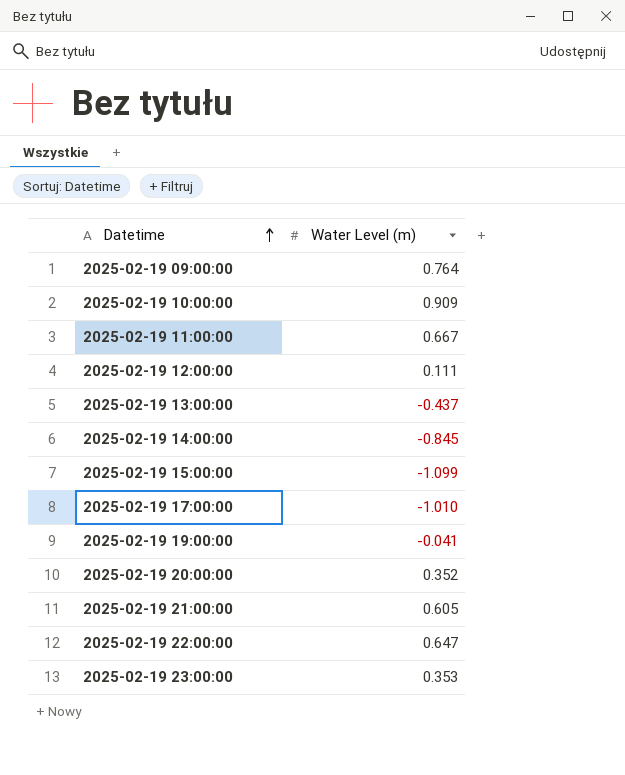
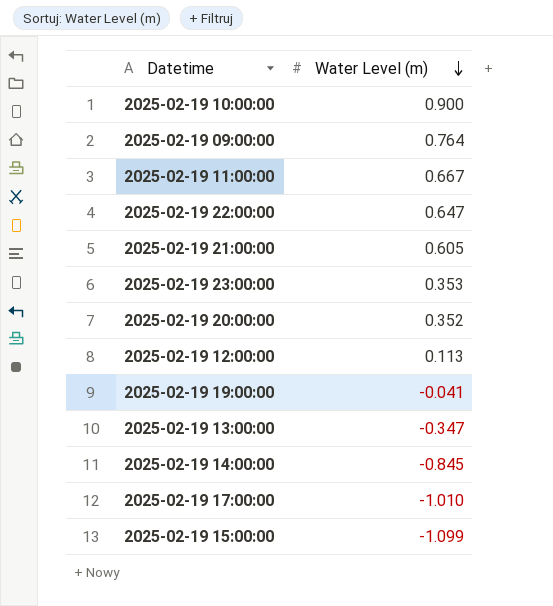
row order: Datetime ascending -> Water Level (m) descending
2025-02-19 10:00:00 | Water Level (m): 0.909 -> 0.900
2025-02-19 12:00:00 | Water Level (m): 0.111 -> 0.113
2025-02-19 13:00:00 | Water Level (m): -0.437 -> -0.347

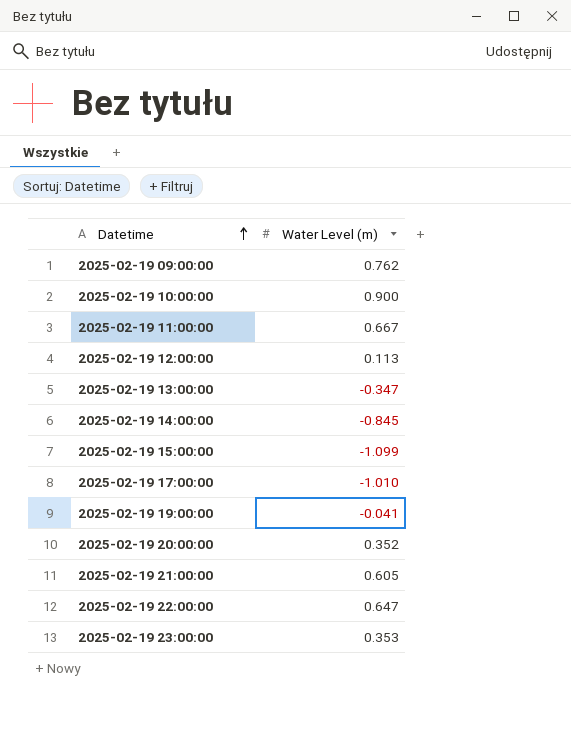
row order: Water Level (m) descending -> Datetime ascending
2025-02-19 09:00:00 | Water Level (m): 0.764 -> 0.762

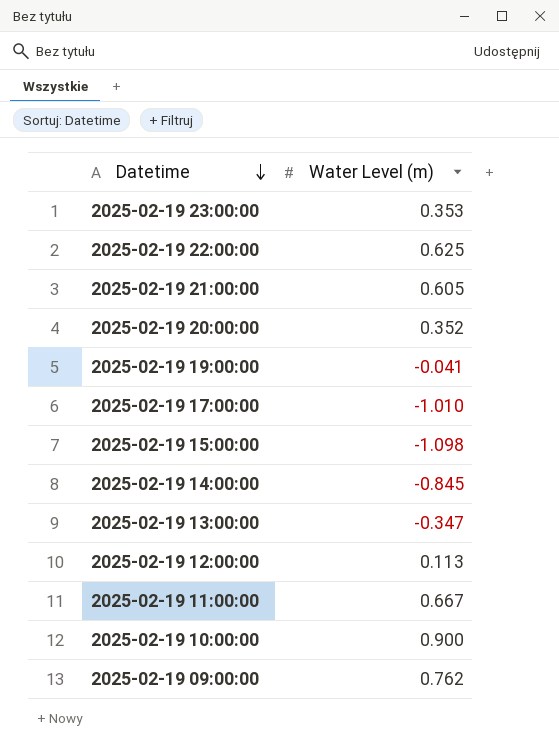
row order: Datetime ascending -> Datetime descending
2025-02-19 22:00:00 | Water Level (m): 0.647 -> 0.625
2025-02-19 15:00:00 | Water Level (m): -1.099 -> -1.098

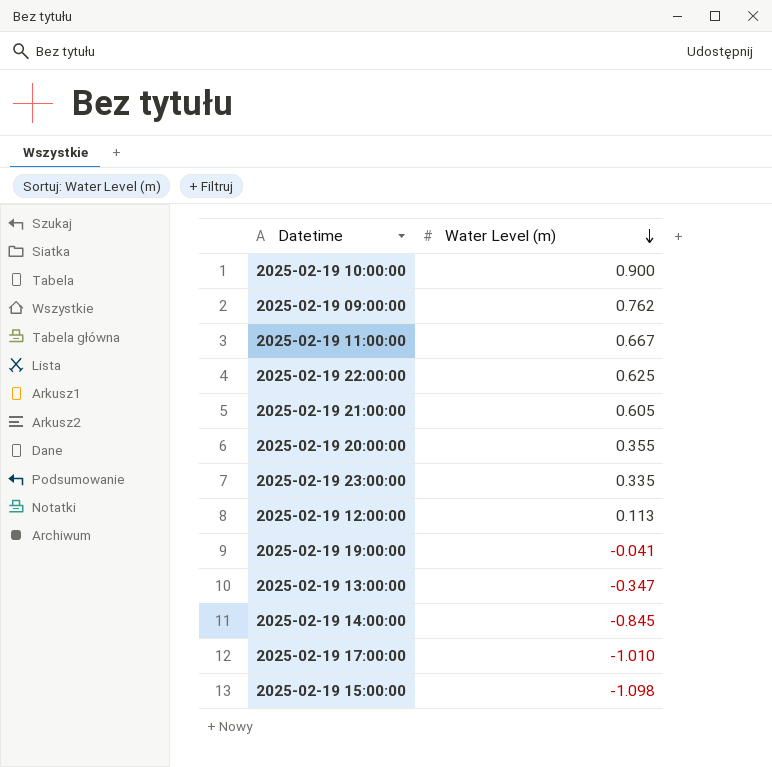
row order: Datetime descending -> Water Level (m) descending
2025-02-19 20:00:00 | Water Level (m): 0.352 -> 0.355
2025-02-19 23:00:00 | Water Level (m): 0.353 -> 0.335

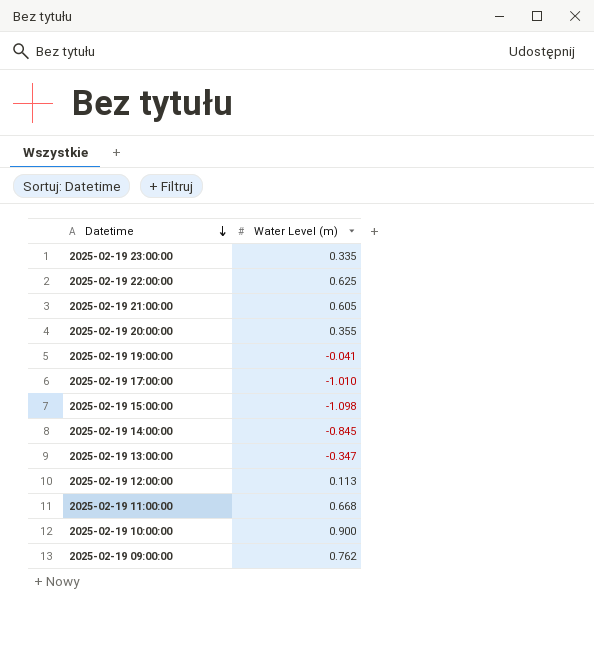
row order: Water Level (m) descending -> Datetime descending
2025-02-19 11:00:00 | Water Level (m): 0.667 -> 0.668

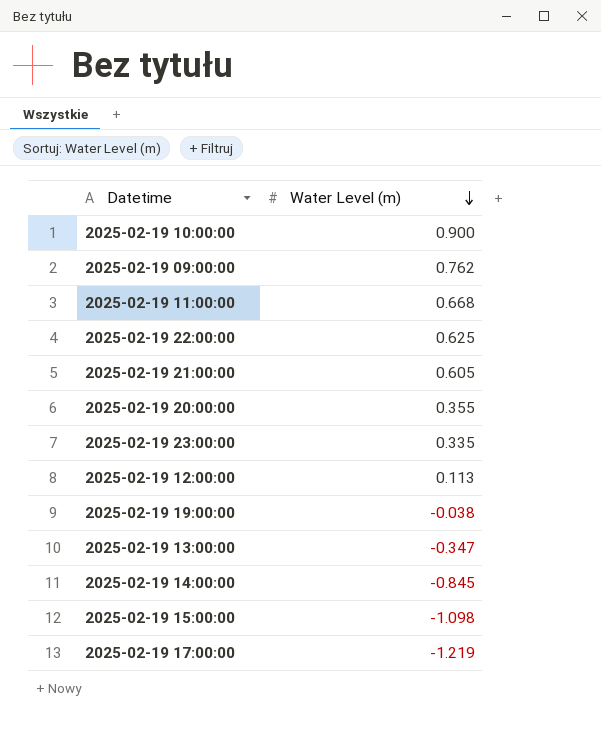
row order: Datetime descending -> Water Level (m) descending
2025-02-19 19:00:00 | Water Level (m): -0.041 -> -0.038
2025-02-19 17:00:00 | Water Level (m): -1.010 -> -1.219

